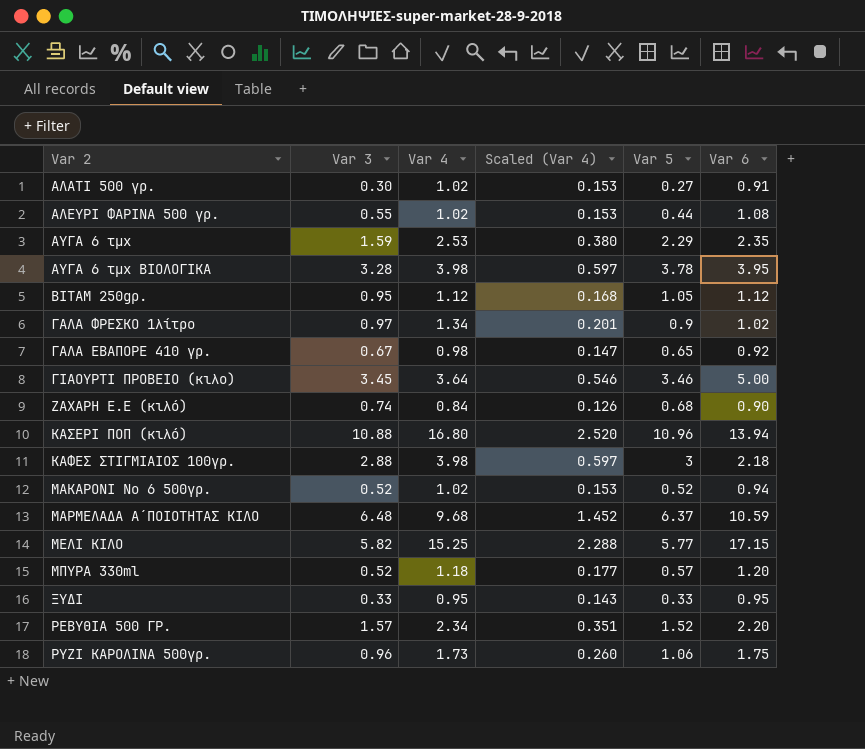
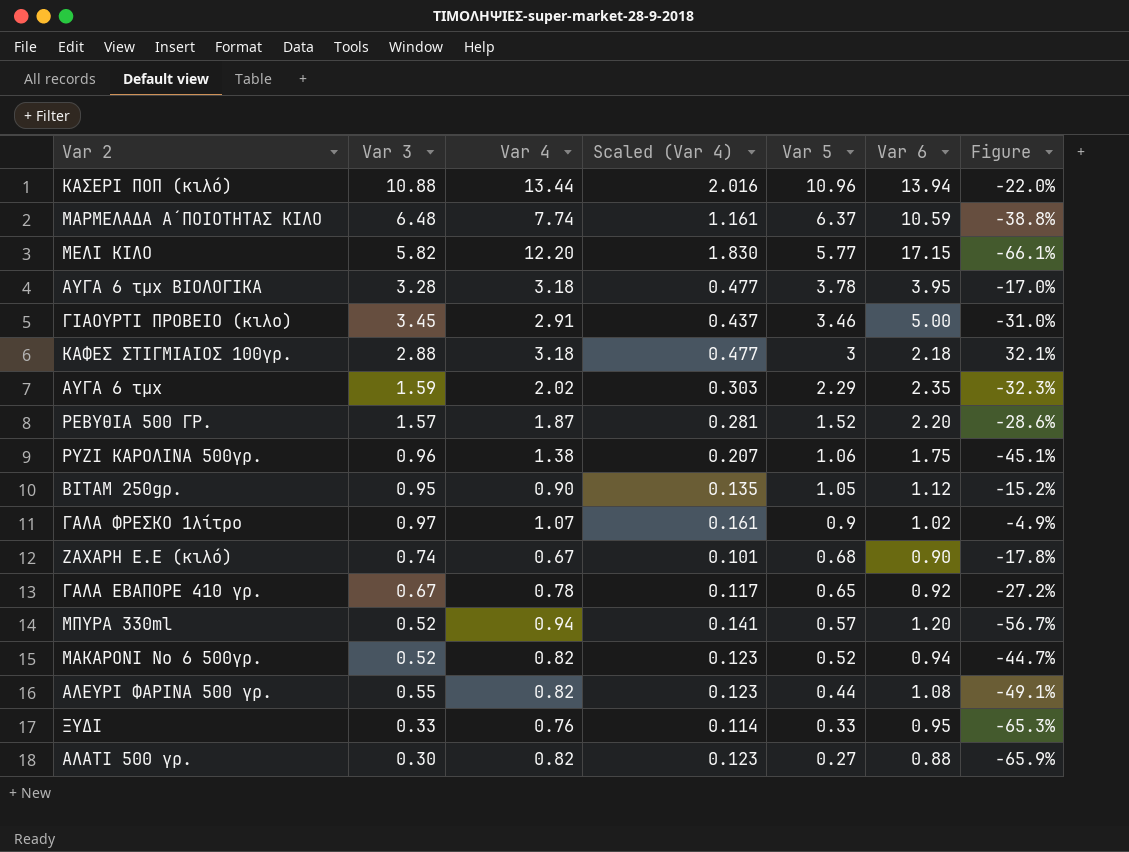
row order: none -> Var 5 descending
column Figure | formula: none -> ([Var 3] - [Var 6]) / [Var 6]
ΚΑΣΕΡΙ ΠΟΠ (κιλό) | Var 4: 16.80 -> 13.44
ΚΑΣΕΡΙ ΠΟΠ (κιλό) | Scaled (Var 4): 2.520 -> 2.016
ΜΑΡΜΕΛΑΔΑ Α΄ΠΟΙΟΤΗΤΑΣ ΚΙΛΟ | Var 4: 9.68 -> 7.74
ΜΑΡΜΕΛΑΔΑ Α΄ΠΟΙΟΤΗΤΑΣ ΚΙΛΟ | Scaled (Var 4): 1.452 -> 1.161
ΜΕΛΙ ΚΙΛΟ | Var 4: 15.25 -> 12.20
ΜΕΛΙ ΚΙΛΟ | Scaled (Var 4): 2.288 -> 1.830
ΑΥΓΑ 6 τμχ ΒΙΟΛΟΓΙΚΑ | Var 4: 3.98 -> 3.18
ΑΥΓΑ 6 τμχ ΒΙΟΛΟΓΙΚΑ | Scaled (Var 4): 0.597 -> 0.477
ΓΙΑΟΥΡΤΙ ΠΡΟΒΕΙΟ (κιλο) | Var 4: 3.64 -> 2.91
ΓΙΑΟΥΡΤΙ ΠΡΟΒΕΙΟ (κιλο) | Scaled (Var 4): 0.546 -> 0.437
ΚΑΦΕΣ ΣΤΙΓΜΙΑΙΟΣ 100γρ. | Var 4: 3.98 -> 3.18
ΚΑΦΕΣ ΣΤΙΓΜΙΑΙΟΣ 100γρ. | Scaled (Var 4): 0.597 -> 0.477
ΑΥΓΑ 6 τμχ | Var 4: 2.53 -> 2.02
ΑΥΓΑ 6 τμχ | Scaled (Var 4): 0.380 -> 0.303
ΡΕΒΥΘΙΑ 500 ΓΡ. | Var 4: 2.34 -> 1.87
ΡΕΒΥΘΙΑ 500 ΓΡ. | Scaled (Var 4): 0.351 -> 0.281
ΡΥΖΙ ΚΑΡΟΛΙΝΑ 500γρ. | Var 4: 1.73 -> 1.38
ΡΥΖΙ ΚΑΡΟΛΙΝΑ 500γρ. | Scaled (Var 4): 0.260 -> 0.207
ΒΙΤΑΜ 250gρ. | Var 4: 1.12 -> 0.90
ΒΙΤΑΜ 250gρ. | Scaled (Var 4): 0.168 -> 0.135
ΓΑΛΑ ΦΡΕΣΚΟ 1λίτρο | Var 4: 1.34 -> 1.07
ΓΑΛΑ ΦΡΕΣΚΟ 1λίτρο | Scaled (Var 4): 0.201 -> 0.161
ΖΑΧΑΡΗ Ε.Ε (κιλό) | Var 4: 0.84 -> 0.67
ΖΑΧΑΡΗ Ε.Ε (κιλό) | Scaled (Var 4): 0.126 -> 0.101
ΓΑΛΑ ΕΒΑΠΟΡΕ 410 γρ. | Var 4: 0.98 -> 0.78
ΓΑΛΑ ΕΒΑΠΟΡΕ 410 γρ. | Scaled (Var 4): 0.147 -> 0.117
ΜΠΥΡΑ 330ml | Var 4: 1.18 -> 0.94
ΜΠΥΡΑ 330ml | Scaled (Var 4): 0.177 -> 0.141
ΜΑΚΑΡΟΝΙ Νο 6 500γρ. | Var 4: 1.02 -> 0.82
ΜΑΚΑΡΟΝΙ Νο 6 500γρ. | Scaled (Var 4): 0.153 -> 0.123
ΑΛΕΥΡΙ ΦΑΡΙΝΑ 500 γρ. | Var 4: 1.02 -> 0.82
ΑΛΕΥΡΙ ΦΑΡΙΝΑ 500 γρ. | Scaled (Var 4): 0.153 -> 0.123
ΞΥΔΙ | Var 4: 0.95 -> 0.76
ΞΥΔΙ | Scaled (Var 4): 0.143 -> 0.114
ΑΛΑΤΙ 500 γρ. | Var 4: 1.02 -> 0.82
ΑΛΑΤΙ 500 γρ. | Scaled (Var 4): 0.153 -> 0.123
ΑΛΑΤΙ 500 γρ. | Var 6: 0.91 -> 0.88

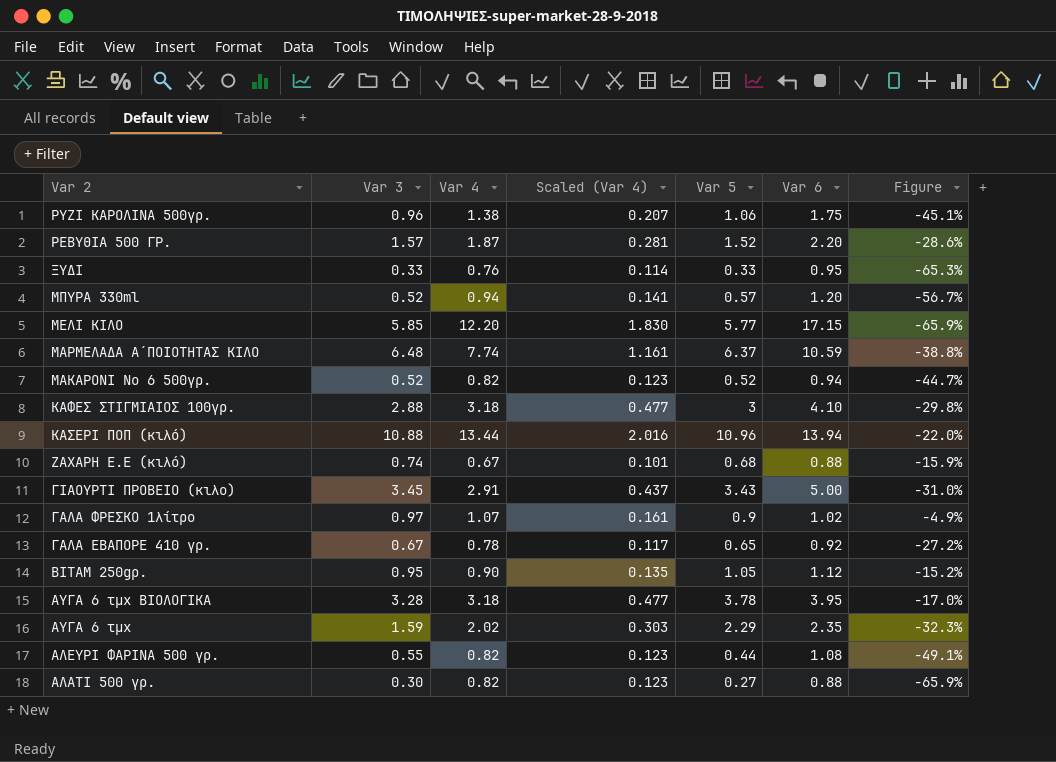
row order: Var 5 descending -> Var 2 descending
ΜΕΛΙ ΚΙΛΟ | Var 3: 5.82 -> 5.85
ΜΕΛΙ ΚΙΛΟ | Figure: -66.1% -> -65.9%
ΚΑΦΕΣ ΣΤΙΓΜΙΑΙΟΣ 100γρ. | Var 6: 2.18 -> 4.10
ΚΑΦΕΣ ΣΤΙΓΜΙΑΙΟΣ 100γρ. | Figure: 32.1% -> -29.8%
ΖΑΧΑΡΗ Ε.Ε (κιλό) | Var 6: 0.90 -> 0.88
ΖΑΧΑΡΗ Ε.Ε (κιλό) | Figure: -17.8% -> -15.9%
ΓΙΑΟΥΡΤΙ ΠΡΟΒΕΙΟ (κιλο) | Var 5: 3.46 -> 3.43

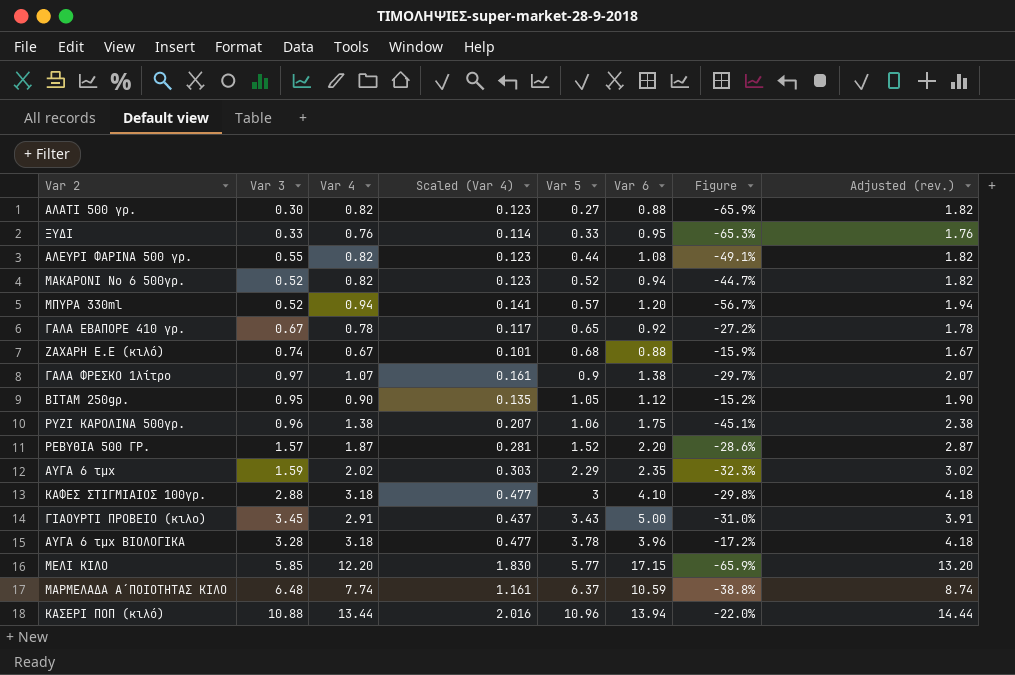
row order: Var 2 descending -> Var 5 ascending
column Adjusted (rev.) | formula: none -> [Var 4] + 1
ΓΑΛΑ ΦΡΕΣΚΟ 1λίτρο | Var 6: 1.02 -> 1.38
ΓΑΛΑ ΦΡΕΣΚΟ 1λίτρο | Figure: -4.9% -> -29.7%
ΑΥΓΑ 6 τμχ ΒΙΟΛΟΓΙΚΑ | Var 6: 3.95 -> 3.96
ΑΥΓΑ 6 τμχ ΒΙΟΛΟΓΙΚΑ | Figure: -17.0% -> -17.2%

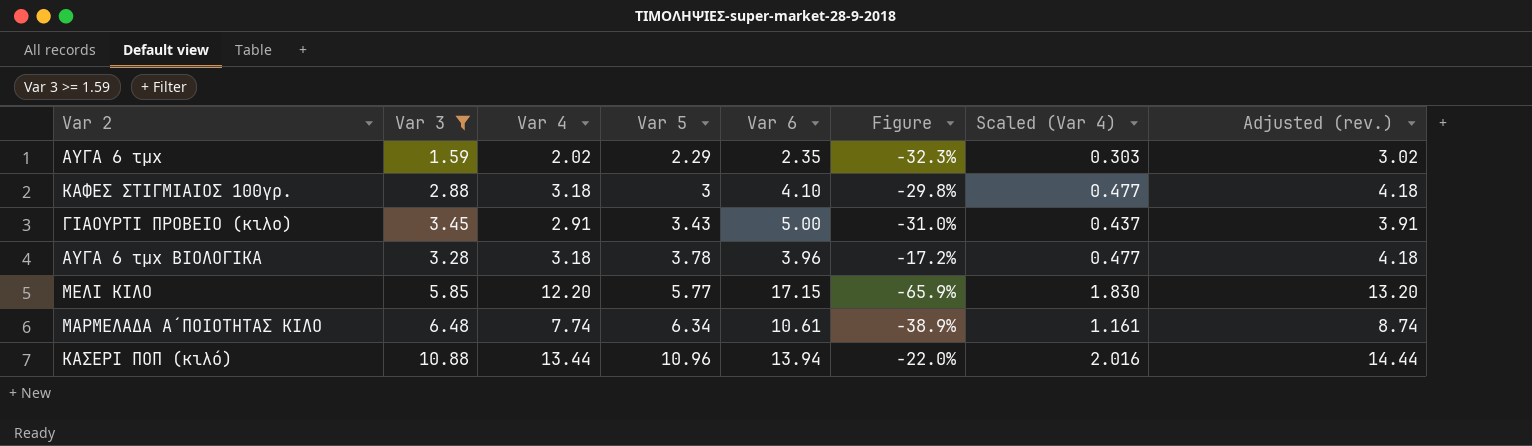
filter: none -> Var 3 >= 1.59
column Scaled (Var 4) | position: 4 -> 7
ΜΑΡΜΕΛΑΔΑ Α΄ΠΟΙΟΤΗΤΑΣ ΚΙΛΟ | Var 5: 6.37 -> 6.34
ΜΑΡΜΕΛΑΔΑ Α΄ΠΟΙΟΤΗΤΑΣ ΚΙΛΟ | Var 6: 10.59 -> 10.61
ΜΑΡΜΕΛΑΔΑ Α΄ΠΟΙΟΤΗΤΑΣ ΚΙΛΟ | Figure: -38.8% -> -38.9%

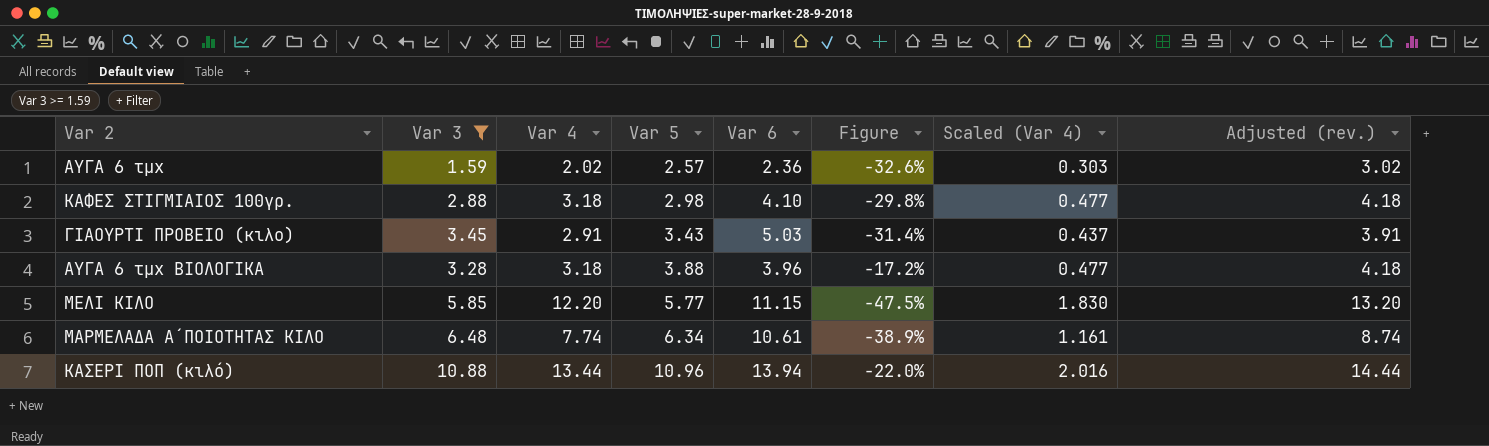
ΑΥΓΑ 6 τμχ | Var 5: 2.29 -> 2.57
ΑΥΓΑ 6 τμχ | Var 6: 2.35 -> 2.36
ΑΥΓΑ 6 τμχ | Figure: -32.3% -> -32.6%
ΚΑΦΕΣ ΣΤΙΓΜΙΑΙΟΣ 100γρ. | Var 5: 3 -> 2.98
ΓΙΑΟΥΡΤΙ ΠΡΟΒΕΙΟ (κιλο) | Var 6: 5.00 -> 5.03
ΓΙΑΟΥΡΤΙ ΠΡΟΒΕΙΟ (κιλο) | Figure: -31.0% -> -31.4%
ΑΥΓΑ 6 τμχ ΒΙΟΛΟΓΙΚΑ | Var 5: 3.78 -> 3.88
ΜΕΛΙ ΚΙΛΟ | Var 6: 17.15 -> 11.15
ΜΕΛΙ ΚΙΛΟ | Figure: -65.9% -> -47.5%

